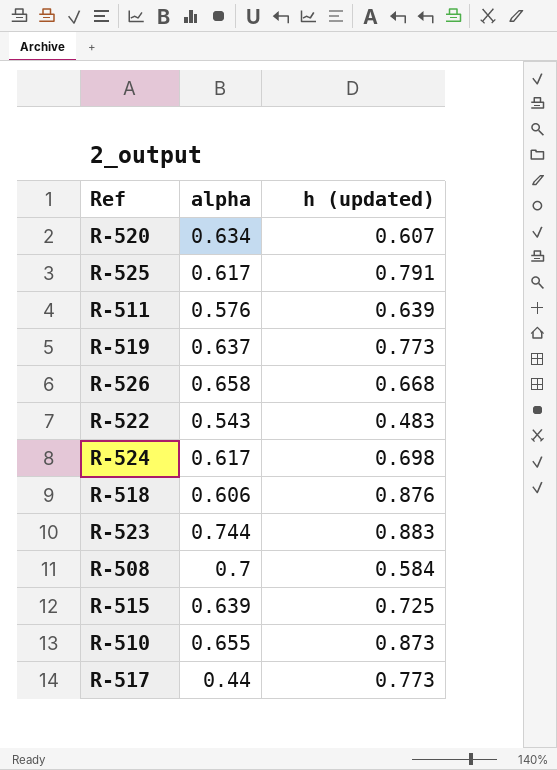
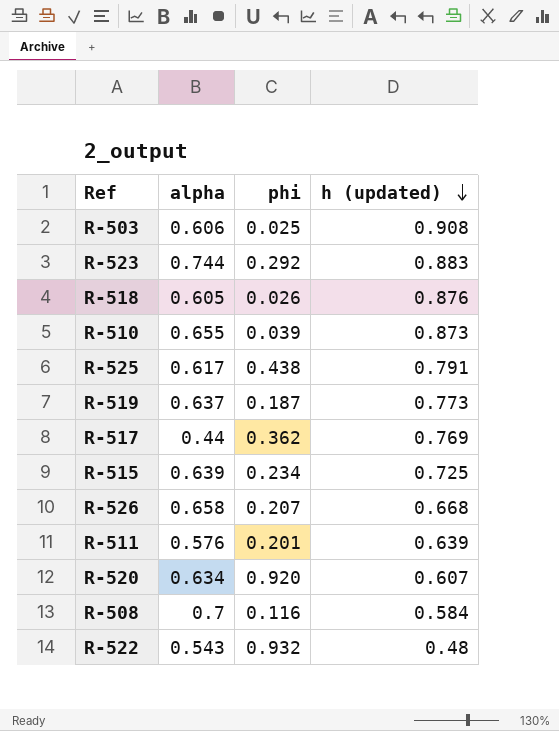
row order: none -> h (updated) descending
column phi | position: none -> 3
row R-524: 0.617 | 0.698 -> none
row R-503: none -> 0.606 | 0.025 | 0.908
R-518 | alpha: 0.606 -> 0.605
R-517 | h (updated): 0.773 -> 0.769
R-522 | h (updated): 0.483 -> 0.48

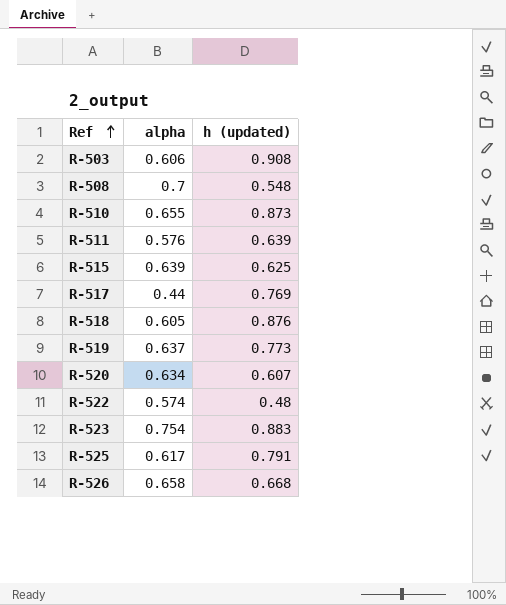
row order: h (updated) descending -> Ref ascending
column phi | position: 3 -> none
R-508 | h (updated): 0.584 -> 0.548
R-515 | h (updated): 0.725 -> 0.625
R-522 | alpha: 0.543 -> 0.574
R-523 | alpha: 0.744 -> 0.754

